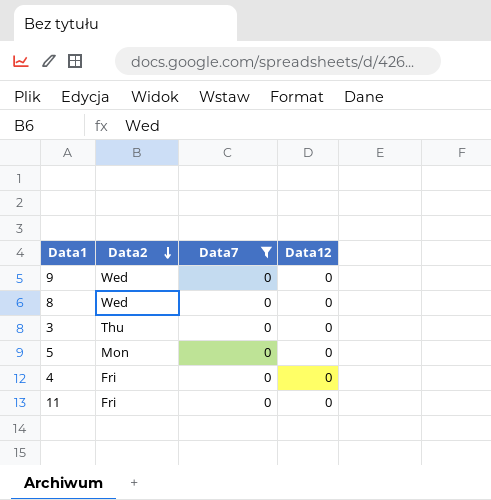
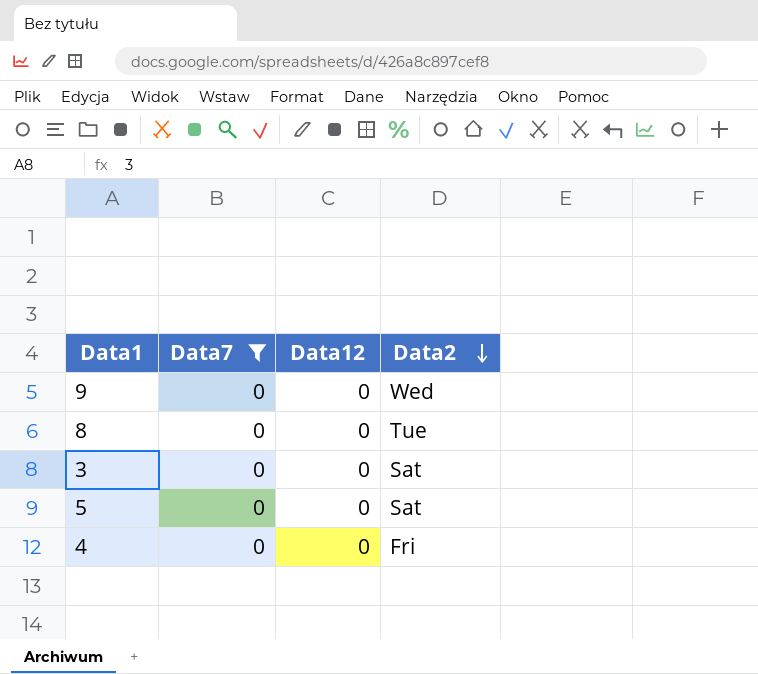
column Data2 | position: 2 -> 4
row 11: Fri | 0 | 0 -> none
8 | Data2: Wed -> Tue
3 | Data2: Thu -> Sat
5 | Data2: Mon -> Sat

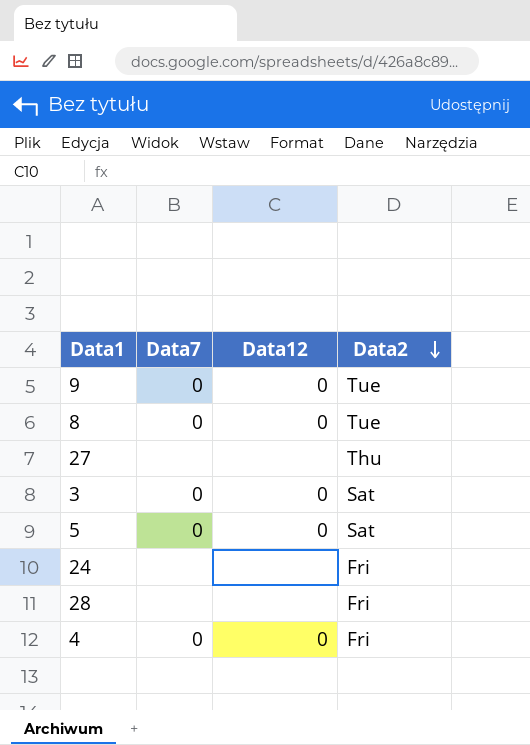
filter: Data7 = 0 -> none
9 | Data2: Wed -> Tue

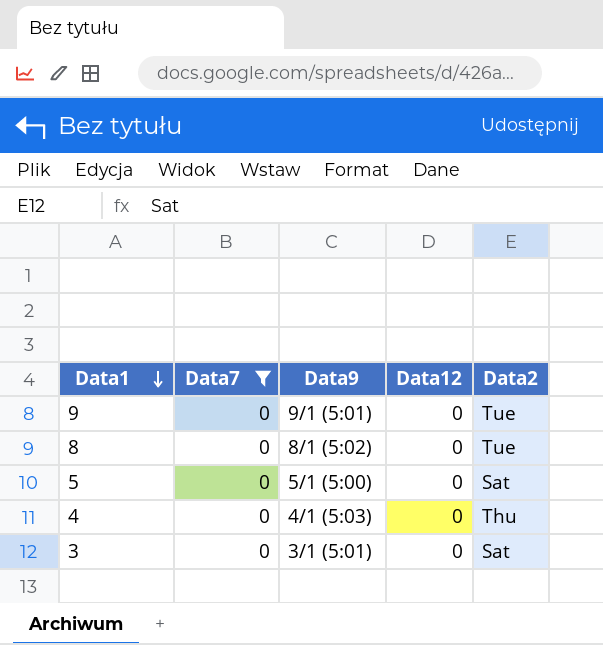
filter: none -> Data7 = 0
row order: Data2 descending -> Data1 descending
column Data9 | position: none -> 3
4 | Data2: Fri -> Thu

